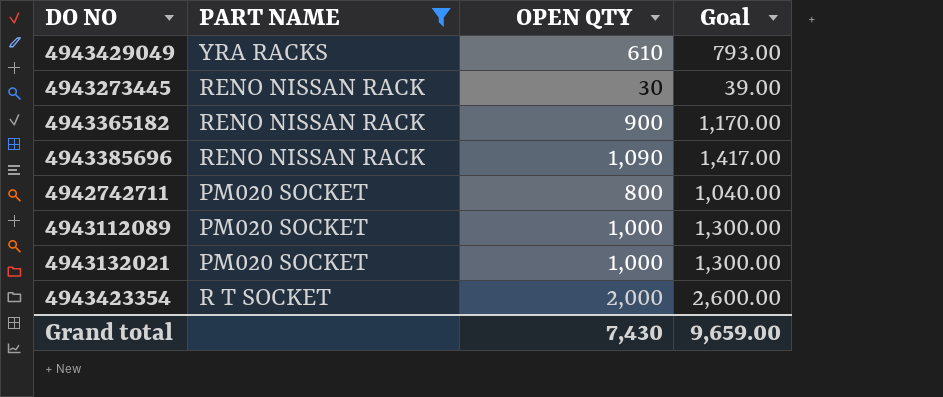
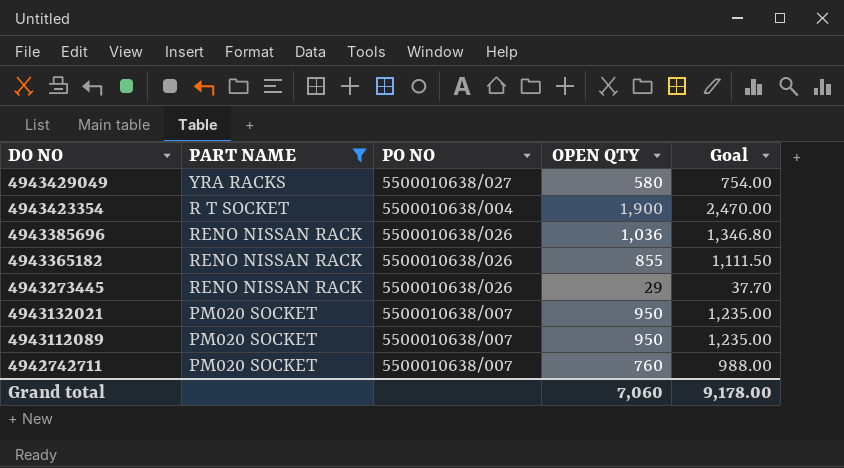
row order: none -> DO NO descending
column PO NO | position: none -> 3
4943429049 | OPEN QTY: 610 -> 580
4943429049 | Goal: 793.00 -> 754.00
4943423354 | OPEN QTY: 2,000 -> 1,900
4943423354 | Goal: 2,600.00 -> 2,470.00
4943385696 | OPEN QTY: 1,090 -> 1,036
4943385696 | Goal: 1,417.00 -> 1,346.80
4943365182 | OPEN QTY: 900 -> 855
4943365182 | Goal: 1,170.00 -> 1,111.50
4943273445 | OPEN QTY: 30 -> 29
4943273445 | Goal: 39.00 -> 37.70
4943132021 | OPEN QTY: 1,000 -> 950
4943132021 | Goal: 1,300.00 -> 1,235.00
4943112089 | OPEN QTY: 1,000 -> 950
4943112089 | Goal: 1,300.00 -> 1,235.00
4942742711 | OPEN QTY: 800 -> 760
4942742711 | Goal: 1,040.00 -> 988.00
Grand total | OPEN QTY: 7,430 -> 7,060
Grand total | Goal: 9,659.00 -> 9,178.00

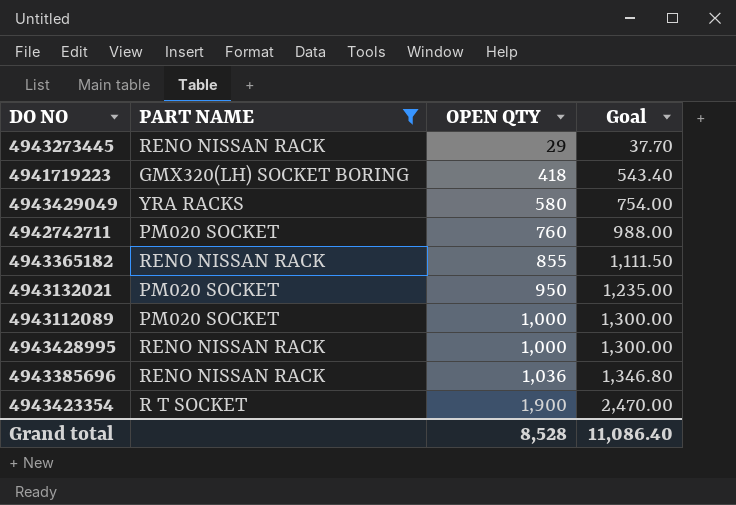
row order: DO NO descending -> OPEN QTY ascending
column PO NO | position: 3 -> none
row 4941719223: none -> GMX320(LH) SOCKET BORING | 418 | 543.40
4943112089 | OPEN QTY: 950 -> 1,000
4943112089 | Goal: 1,235.00 -> 1,300.00
row 4943428995: none -> RENO NISSAN RACK | 1,000 | 1,300.00
Grand total | OPEN QTY: 7,060 -> 8,528
Grand total | Goal: 9,178.00 -> 11,086.40

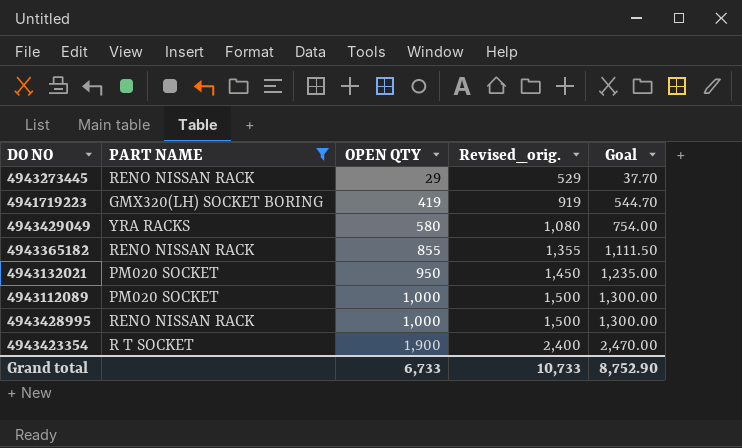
column Revised_orig. | formula: none -> [OPEN QTY] + 500
row 4942742711: PM020 SOCKET | 760 | 988.00 -> none
row 4943385696: RENO NISSAN RACK | 1,036 | 1,346.80 -> none
4941719223 | OPEN QTY: 418 -> 419
4941719223 | Goal: 543.40 -> 544.70
Grand total | OPEN QTY: 8,528 -> 6,733
Grand total | Goal: 11,086.40 -> 8,752.90

